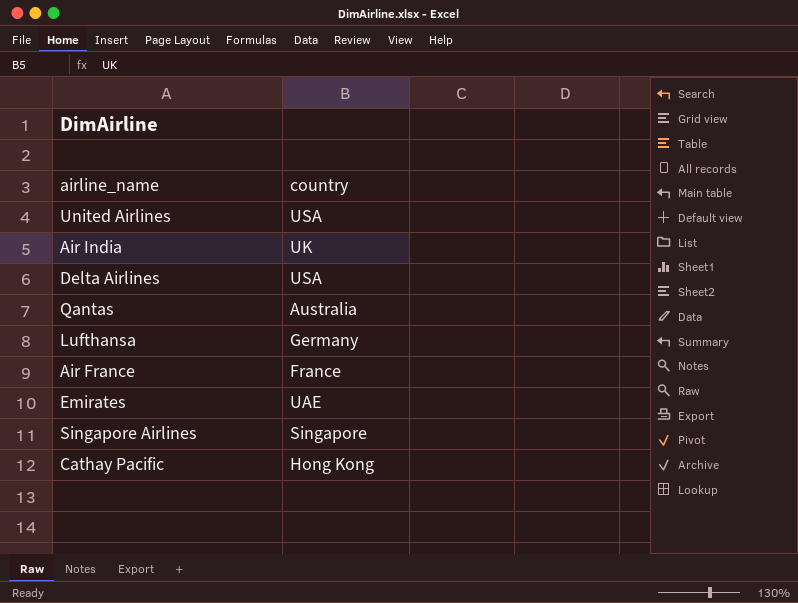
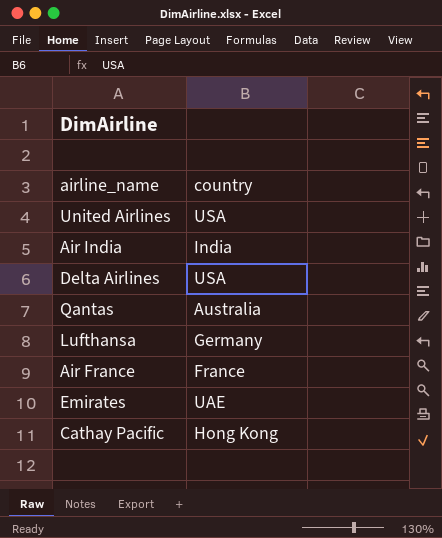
row Singapore Airlines: Singapore -> none
Air India | country: UK -> India

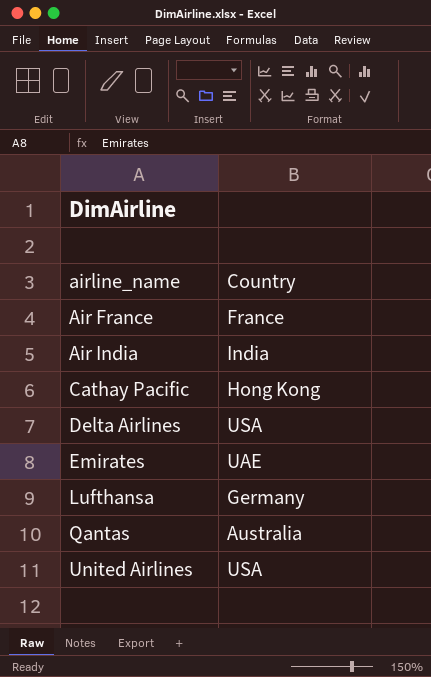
row order: none -> airline_name ascending
column name: country -> Country

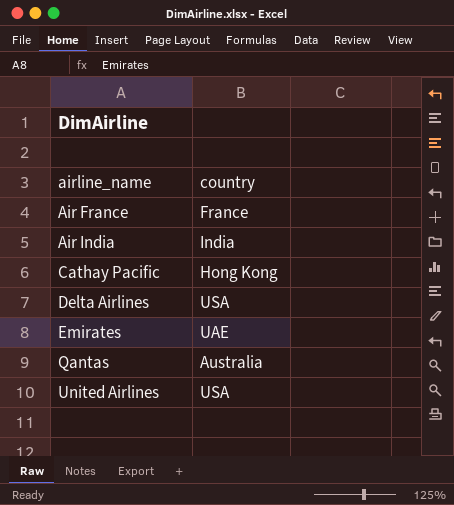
column name: Country -> country
row Lufthansa: Germany -> none

